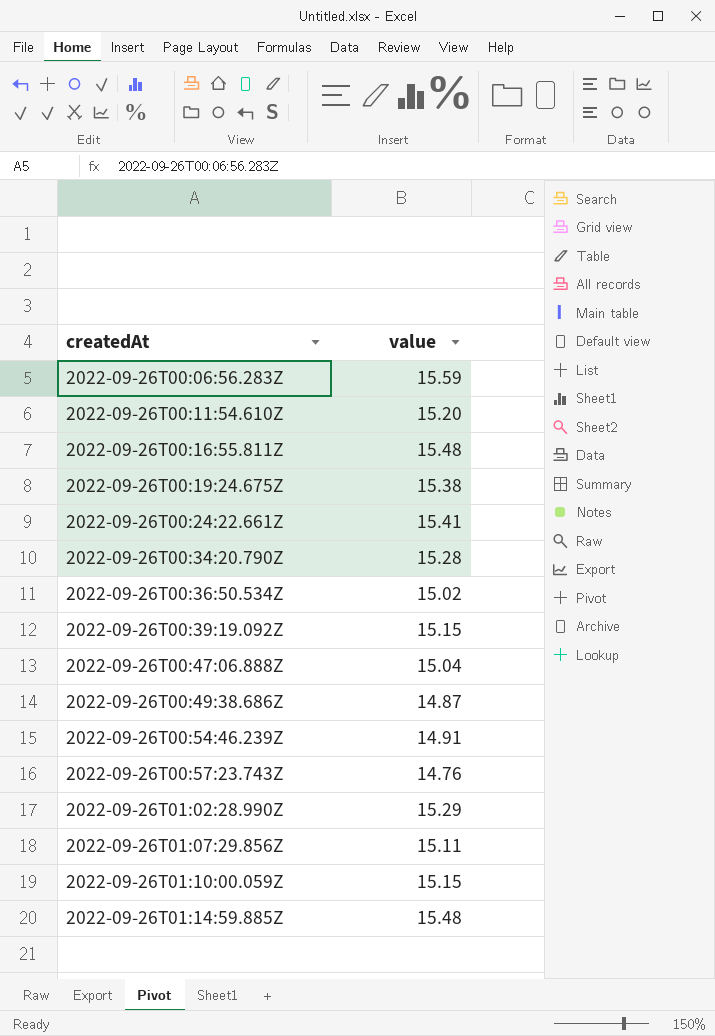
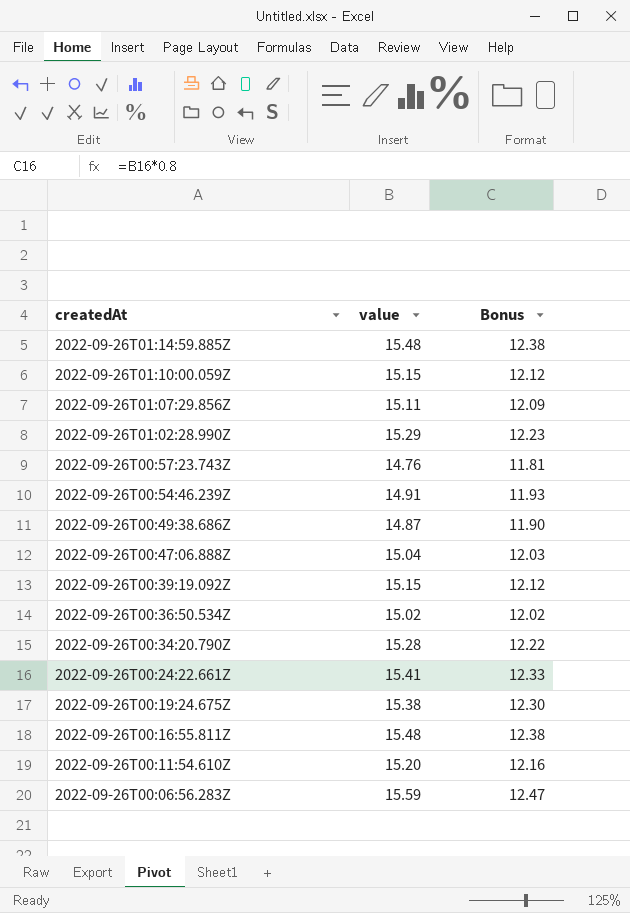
row order: createdAt ascending -> createdAt descending
column Bonus | formula: none -> [value] * 0.8

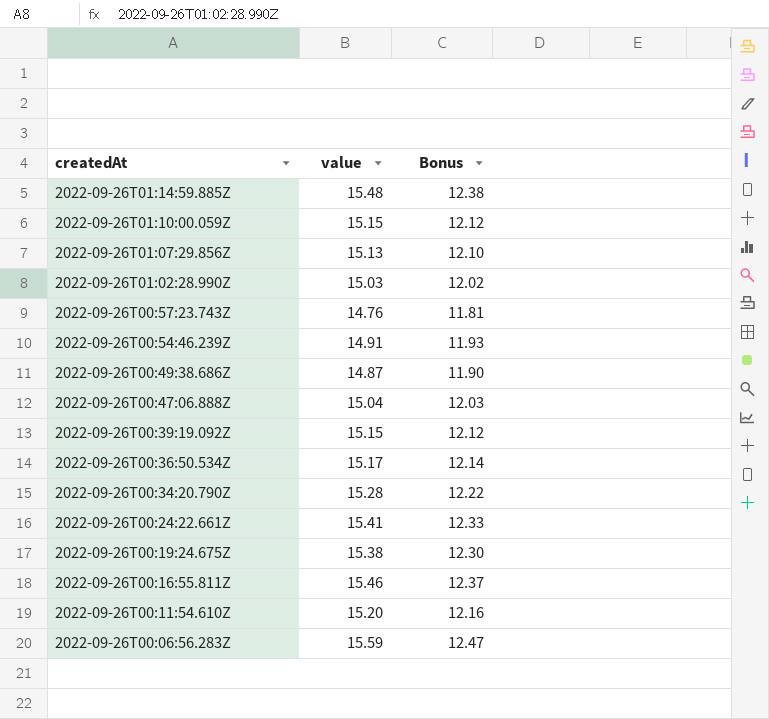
2022-09-26T01:07:29.856Z | value: 15.11 -> 15.13
2022-09-26T01:07:29.856Z | Bonus: 12.09 -> 12.10
2022-09-26T01:02:28.990Z | value: 15.29 -> 15.03
2022-09-26T01:02:28.990Z | Bonus: 12.23 -> 12.02
2022-09-26T00:36:50.534Z | value: 15.02 -> 15.17
2022-09-26T00:36:50.534Z | Bonus: 12.02 -> 12.14
2022-09-26T00:16:55.811Z | value: 15.48 -> 15.46
2022-09-26T00:16:55.811Z | Bonus: 12.38 -> 12.37

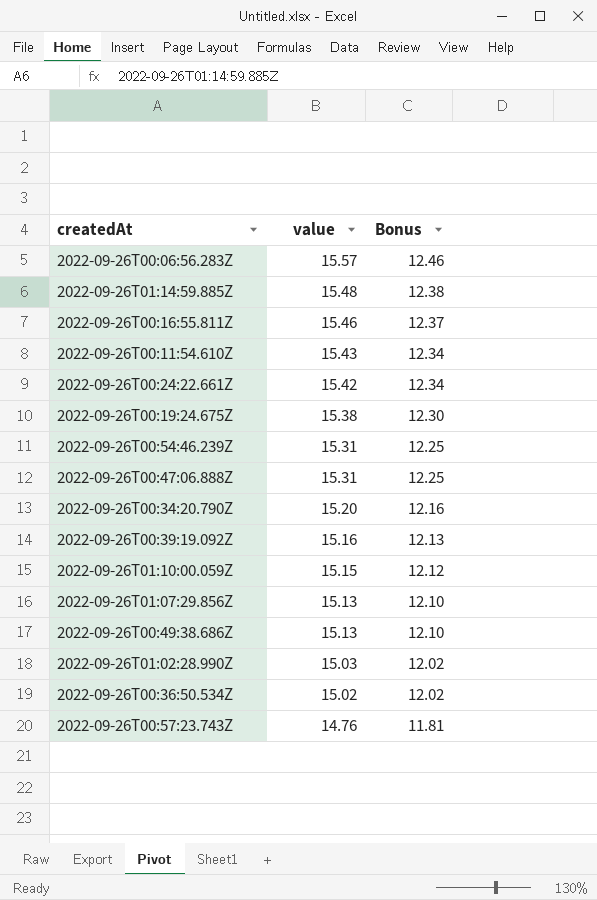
row order: createdAt descending -> value descending
2022-09-26T00:06:56.283Z | value: 15.59 -> 15.57
2022-09-26T00:06:56.283Z | Bonus: 12.47 -> 12.46
2022-09-26T00:11:54.610Z | value: 15.20 -> 15.43
2022-09-26T00:11:54.610Z | Bonus: 12.16 -> 12.34
2022-09-26T00:24:22.661Z | value: 15.41 -> 15.42
2022-09-26T00:24:22.661Z | Bonus: 12.33 -> 12.34
2022-09-26T00:54:46.239Z | value: 14.91 -> 15.31
2022-09-26T00:54:46.239Z | Bonus: 11.93 -> 12.25
2022-09-26T00:47:06.888Z | value: 15.04 -> 15.31
2022-09-26T00:47:06.888Z | Bonus: 12.03 -> 12.25
2022-09-26T00:34:20.790Z | value: 15.28 -> 15.20
2022-09-26T00:34:20.790Z | Bonus: 12.22 -> 12.16
2022-09-26T00:39:19.092Z | value: 15.15 -> 15.16
2022-09-26T00:39:19.092Z | Bonus: 12.12 -> 12.13
2022-09-26T00:49:38.686Z | value: 14.87 -> 15.13
2022-09-26T00:49:38.686Z | Bonus: 11.90 -> 12.10
2022-09-26T00:36:50.534Z | value: 15.17 -> 15.02
2022-09-26T00:36:50.534Z | Bonus: 12.14 -> 12.02

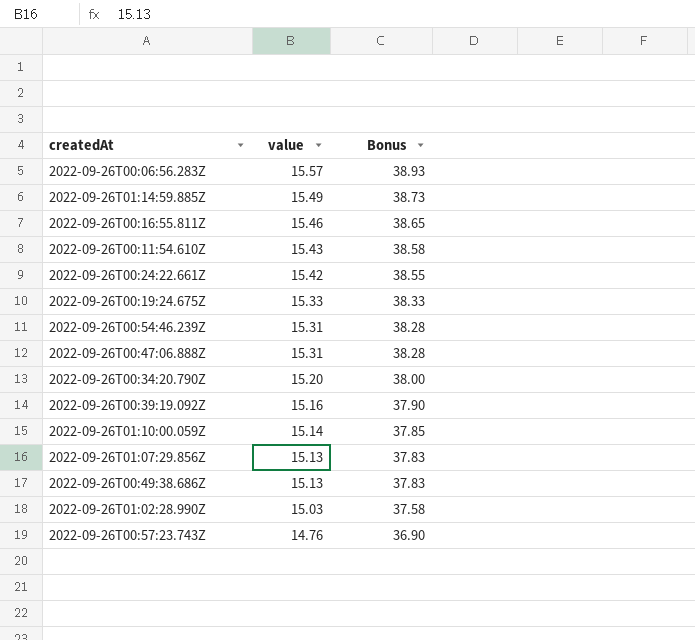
column Bonus | formula: [value] * 0.8 -> [value] * 2.5
row 2022-09-26T00:36:50.534Z: 15.02 | 12.02 -> none
2022-09-26T01:14:59.885Z | value: 15.48 -> 15.49
2022-09-26T00:19:24.675Z | value: 15.38 -> 15.33
2022-09-26T01:10:00.059Z | value: 15.15 -> 15.14

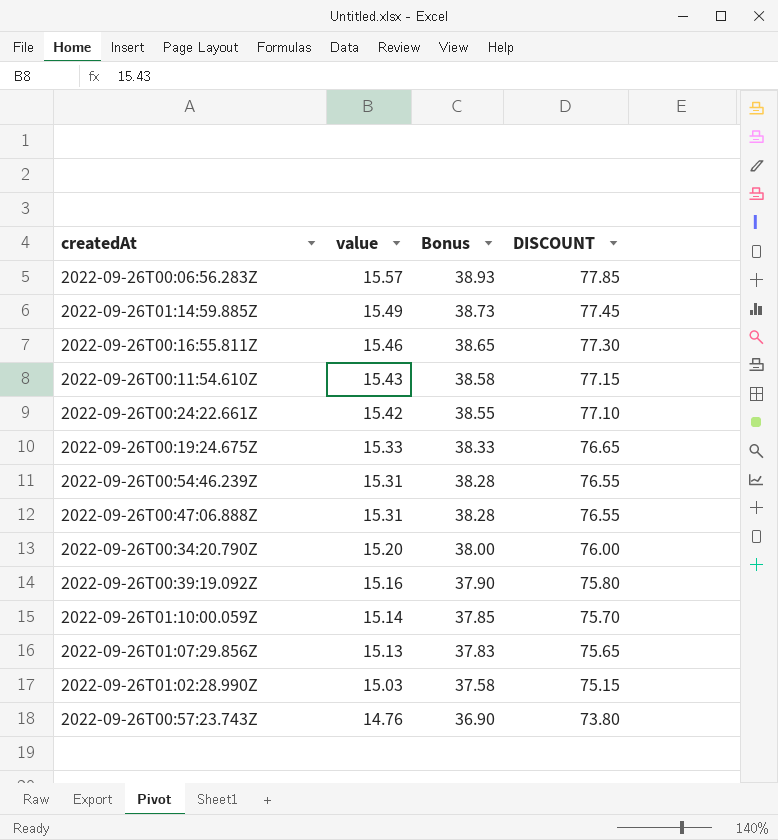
column DISCOUNT | formula: none -> [value] * 5
row 2022-09-26T00:49:38.686Z: 15.13 | 37.83 -> none

